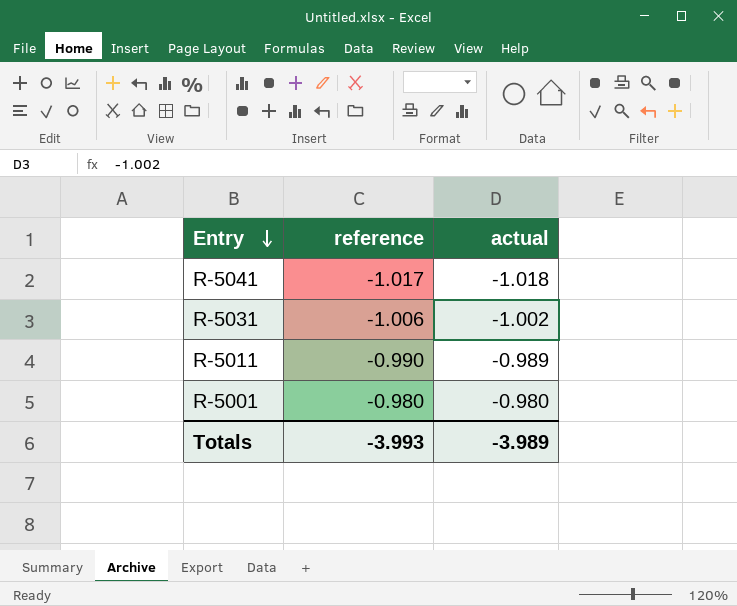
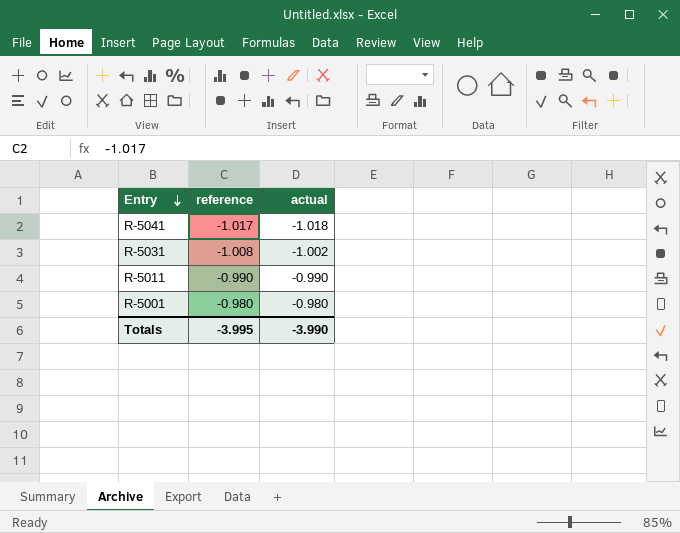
R-5031 | reference: -1.006 -> -1.008
R-5011 | actual: -0.989 -> -0.990
Totals | reference: -3.993 -> -3.995
Totals | actual: -3.989 -> -3.990

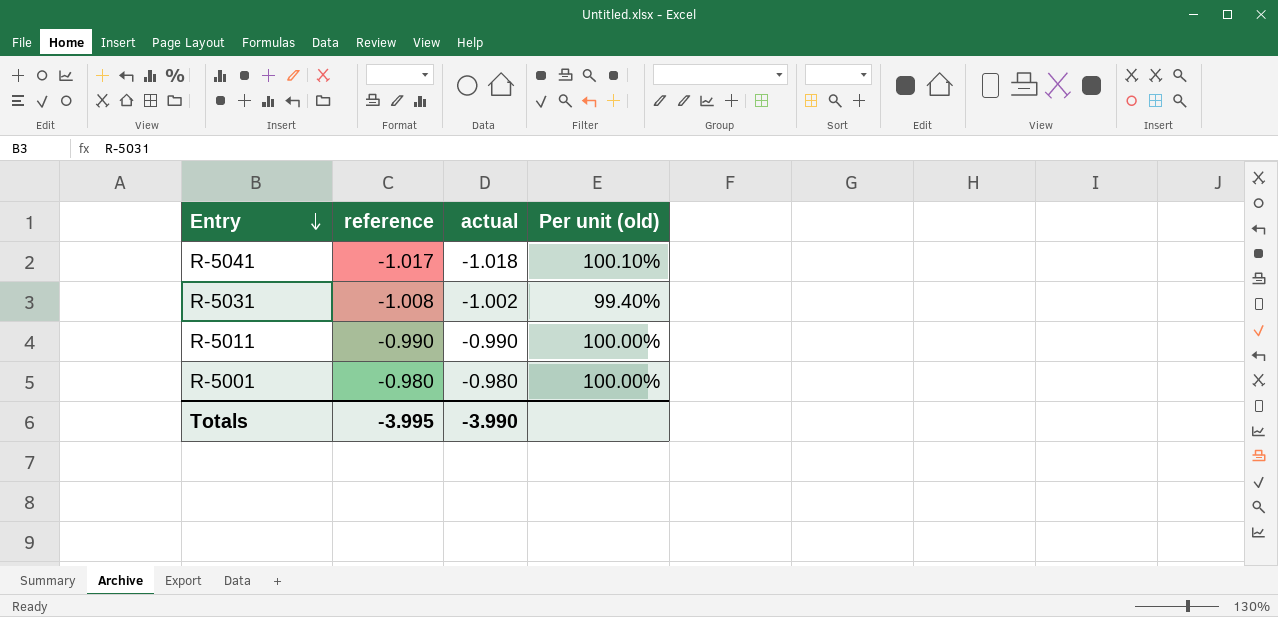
column Per unit (old) | formula: none -> [actual] / [reference]

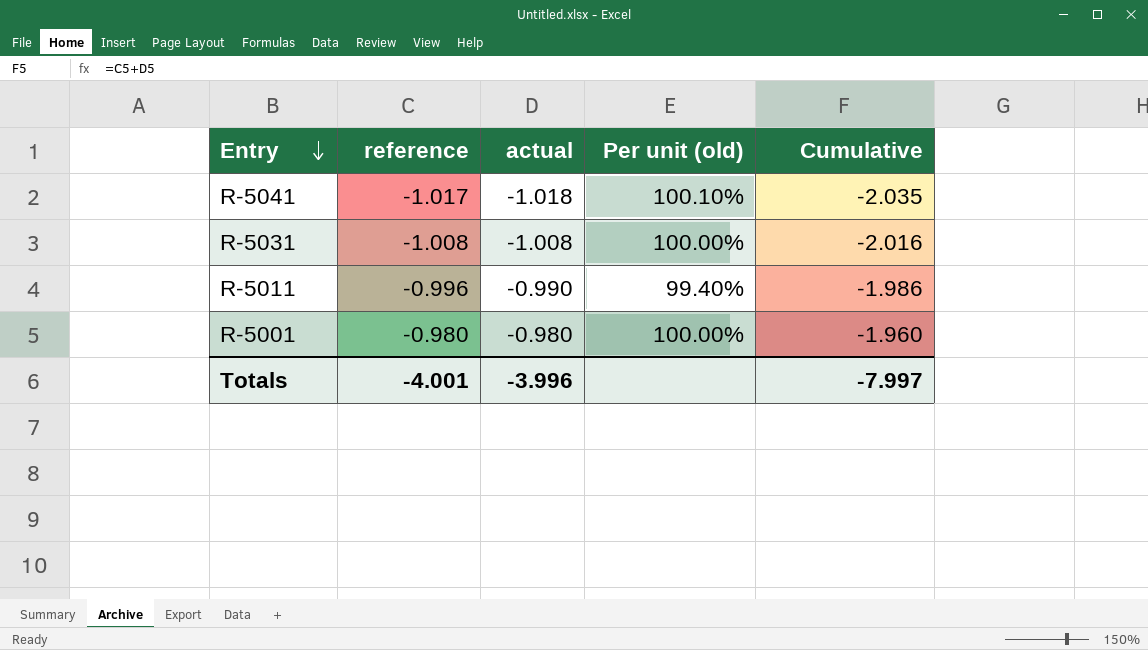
column Cumulative | formula: none -> [reference] + [actual]
R-5031 | actual: -1.002 -> -1.008
R-5031 | Per unit (old): 99.40% -> 100.00%
R-5011 | reference: -0.990 -> -0.996
R-5011 | Per unit (old): 100.00% -> 99.40%
Totals | reference: -3.995 -> -4.001
Totals | actual: -3.990 -> -3.996

